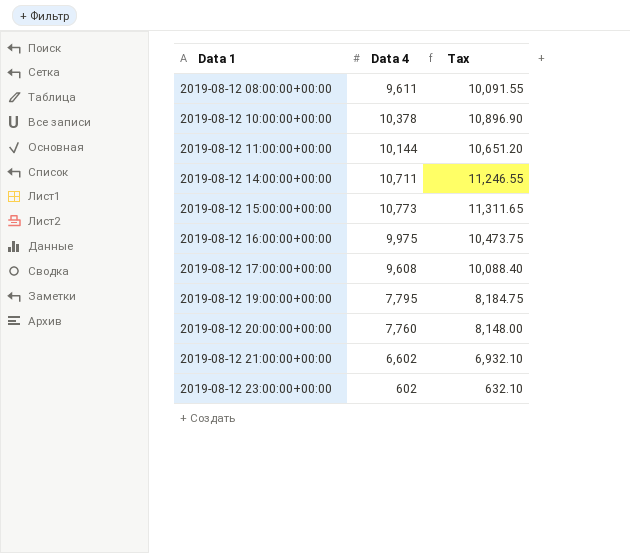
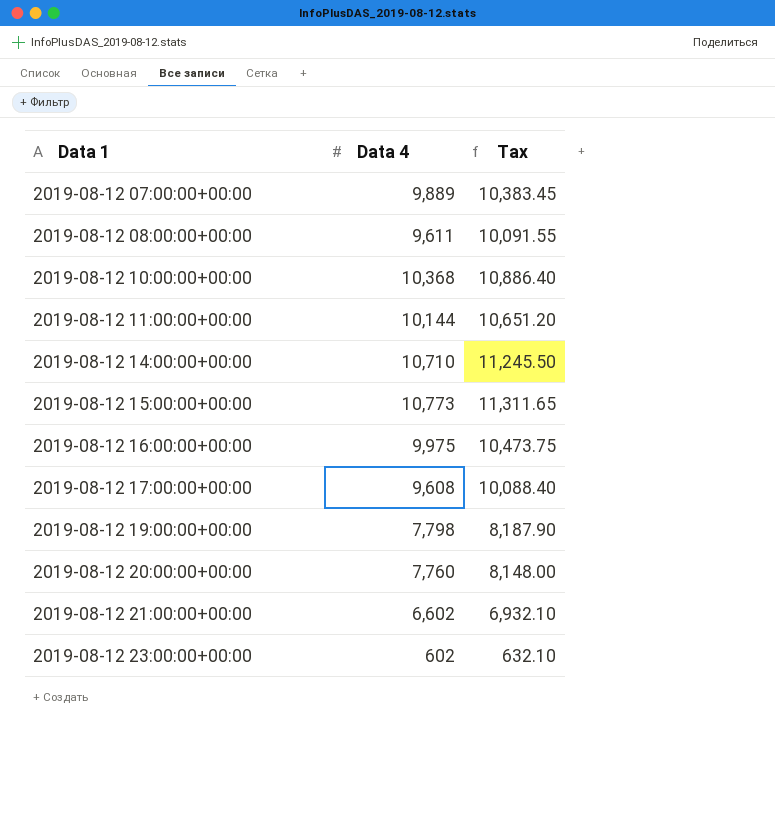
row 2019-08-12 07:00:00+00:00: none -> 9,889 | 10,383.45
2019-08-12 10:00:00+00:00 | Data 4: 10,378 -> 10,368
2019-08-12 10:00:00+00:00 | Tax: 10,896.90 -> 10,886.40
2019-08-12 14:00:00+00:00 | Data 4: 10,711 -> 10,710
2019-08-12 14:00:00+00:00 | Tax: 11,246.55 -> 11,245.50
2019-08-12 19:00:00+00:00 | Data 4: 7,795 -> 7,798
2019-08-12 19:00:00+00:00 | Tax: 8,184.75 -> 8,187.90

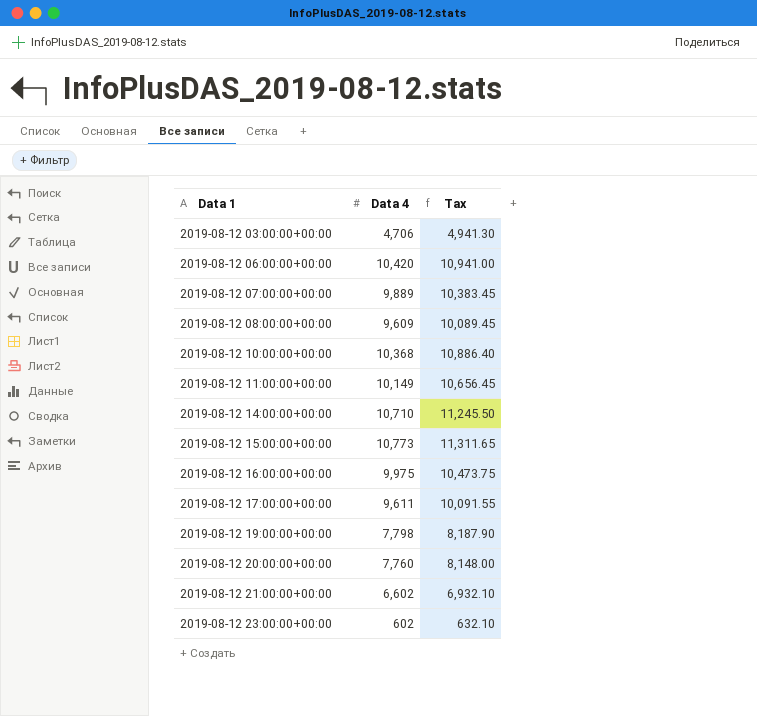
row 2019-08-12 03:00:00+00:00: none -> 4,706 | 4,941.30
row 2019-08-12 06:00:00+00:00: none -> 10,420 | 10,941.00
2019-08-12 08:00:00+00:00 | Data 4: 9,611 -> 9,609
2019-08-12 08:00:00+00:00 | Tax: 10,091.55 -> 10,089.45
2019-08-12 11:00:00+00:00 | Data 4: 10,144 -> 10,149
2019-08-12 11:00:00+00:00 | Tax: 10,651.20 -> 10,656.45
2019-08-12 17:00:00+00:00 | Data 4: 9,608 -> 9,611
2019-08-12 17:00:00+00:00 | Tax: 10,088.40 -> 10,091.55

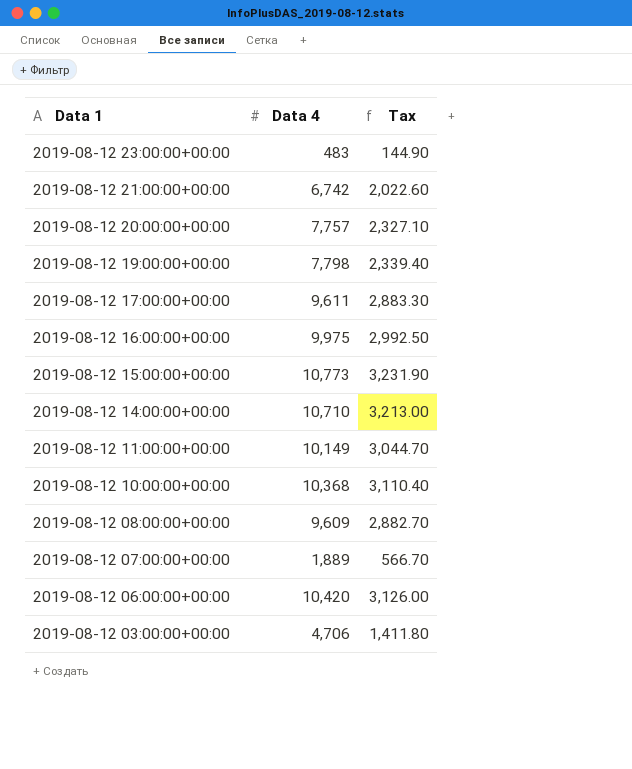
row order: Data 1 ascending -> Data 1 descending
column Tax | formula: [Data 4] * 1.05 -> [Data 4] * 0.3
2019-08-12 23:00:00+00:00 | Data 4: 602 -> 483
2019-08-12 21:00:00+00:00 | Data 4: 6,602 -> 6,742
2019-08-12 20:00:00+00:00 | Data 4: 7,760 -> 7,757
2019-08-12 07:00:00+00:00 | Data 4: 9,889 -> 1,889

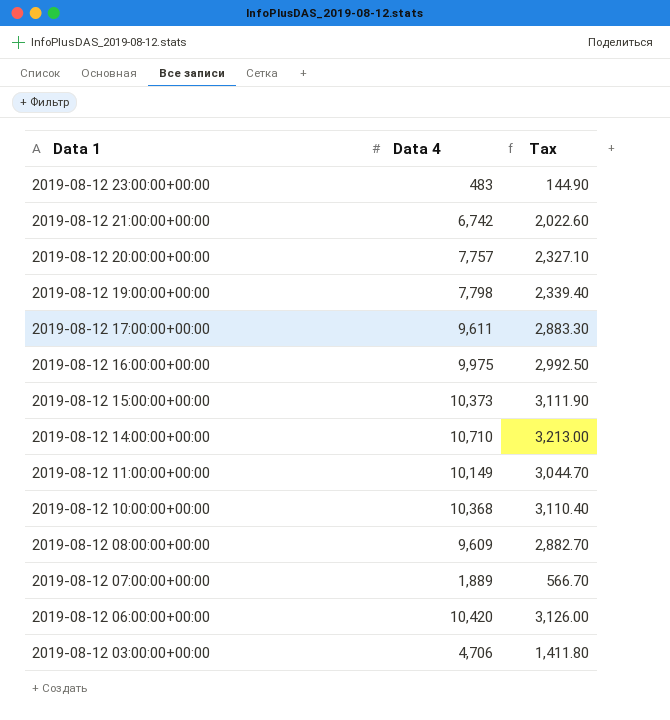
2019-08-12 15:00:00+00:00 | Data 4: 10,773 -> 10,373
2019-08-12 15:00:00+00:00 | Tax: 3,231.90 -> 3,111.90

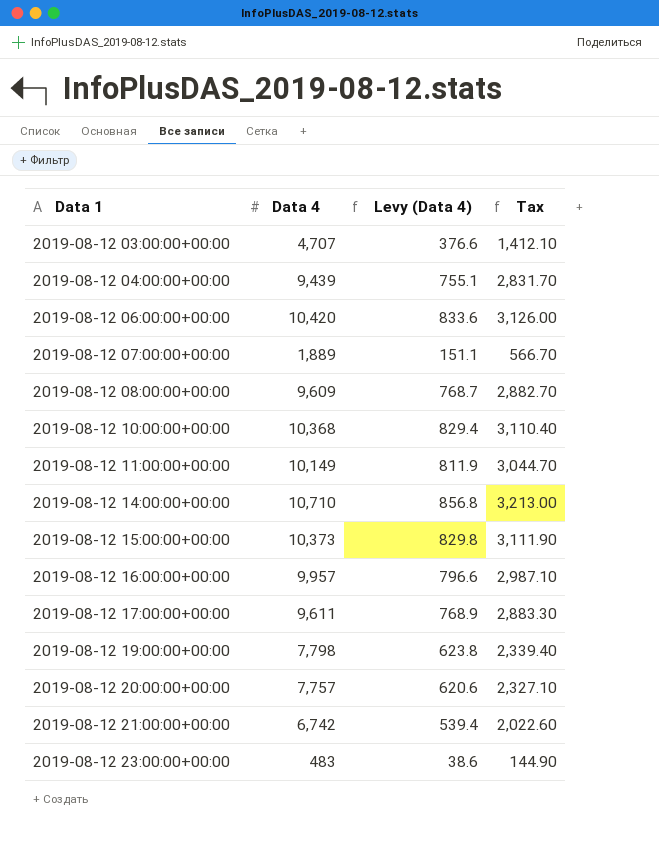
row order: Data 1 descending -> Data 1 ascending
column Levy (Data 4) | formula: none -> [Data 4] * 0.08
2019-08-12 03:00:00+00:00 | Data 4: 4,706 -> 4,707
2019-08-12 03:00:00+00:00 | Tax: 1,411.80 -> 1,412.10
row 2019-08-12 04:00:00+00:00: none -> 9,439 | 755.1 | 2,831.70
2019-08-12 16:00:00+00:00 | Data 4: 9,975 -> 9,957
2019-08-12 16:00:00+00:00 | Tax: 2,992.50 -> 2,987.10

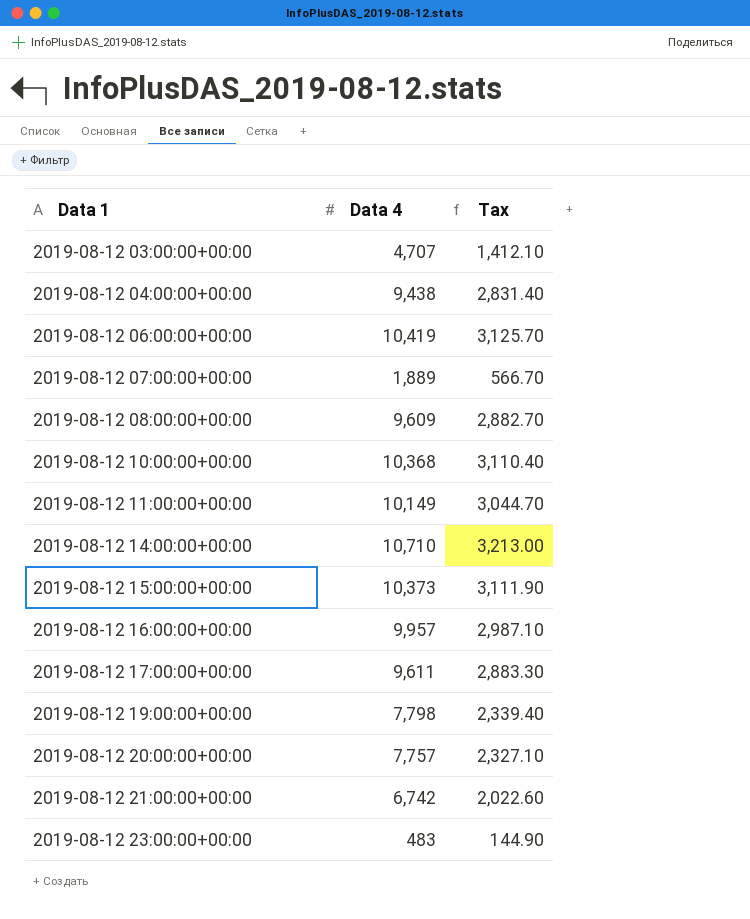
column Levy (Data 4) | formula: [Data 4] * 0.08 -> none
2019-08-12 04:00:00+00:00 | Data 4: 9,439 -> 9,438
2019-08-12 04:00:00+00:00 | Tax: 2,831.70 -> 2,831.40
2019-08-12 06:00:00+00:00 | Data 4: 10,420 -> 10,419
2019-08-12 06:00:00+00:00 | Tax: 3,126.00 -> 3,125.70

